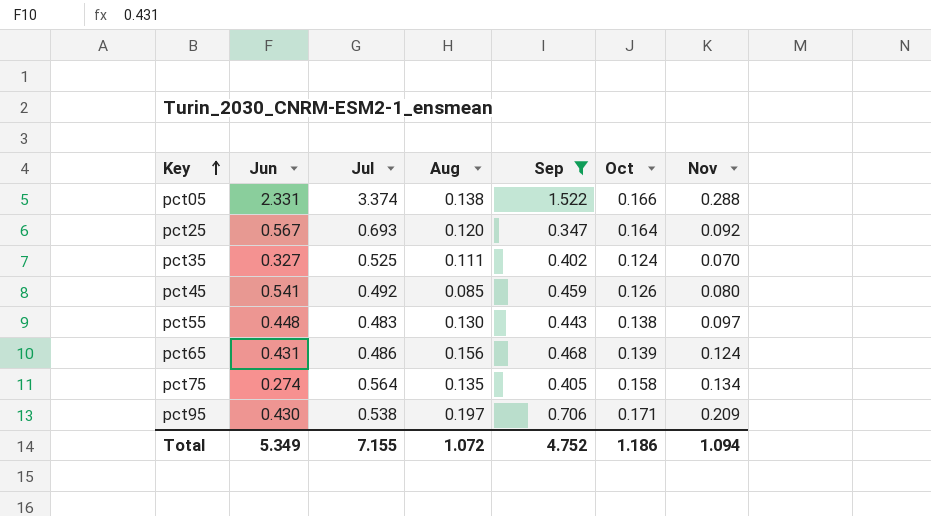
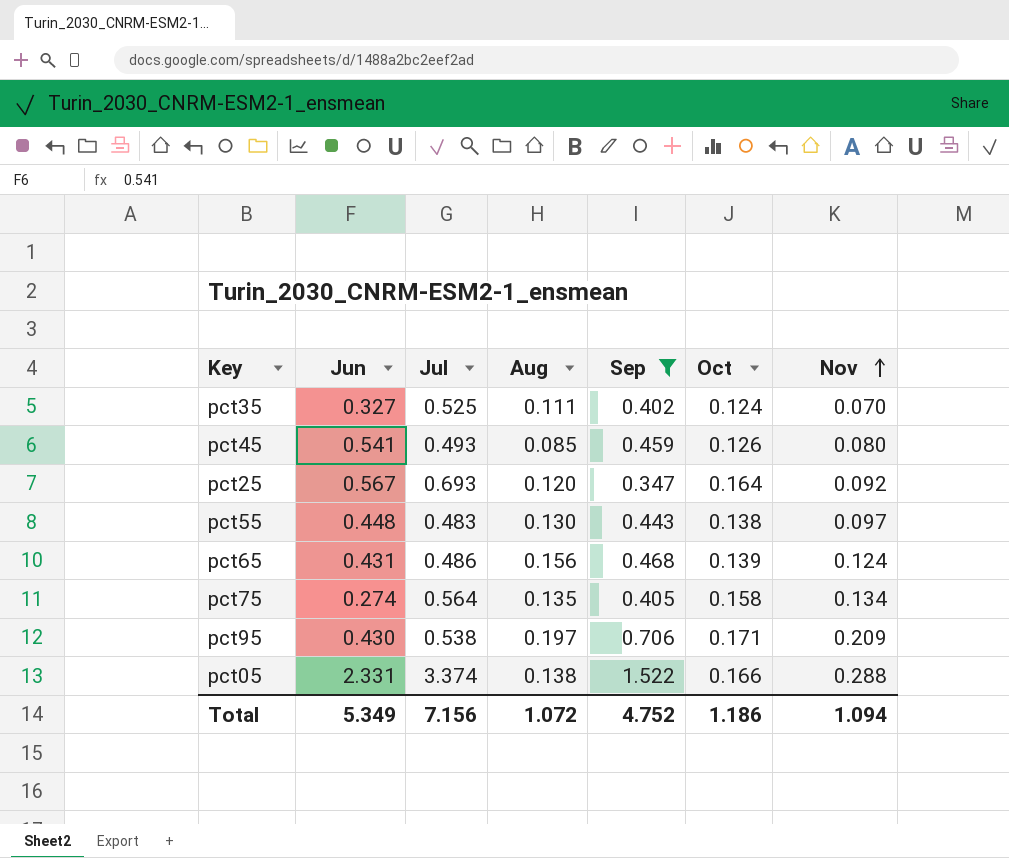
row order: Key ascending -> Nov ascending
pct45 | Jul: 0.492 -> 0.493
Total | Jul: 7.155 -> 7.156

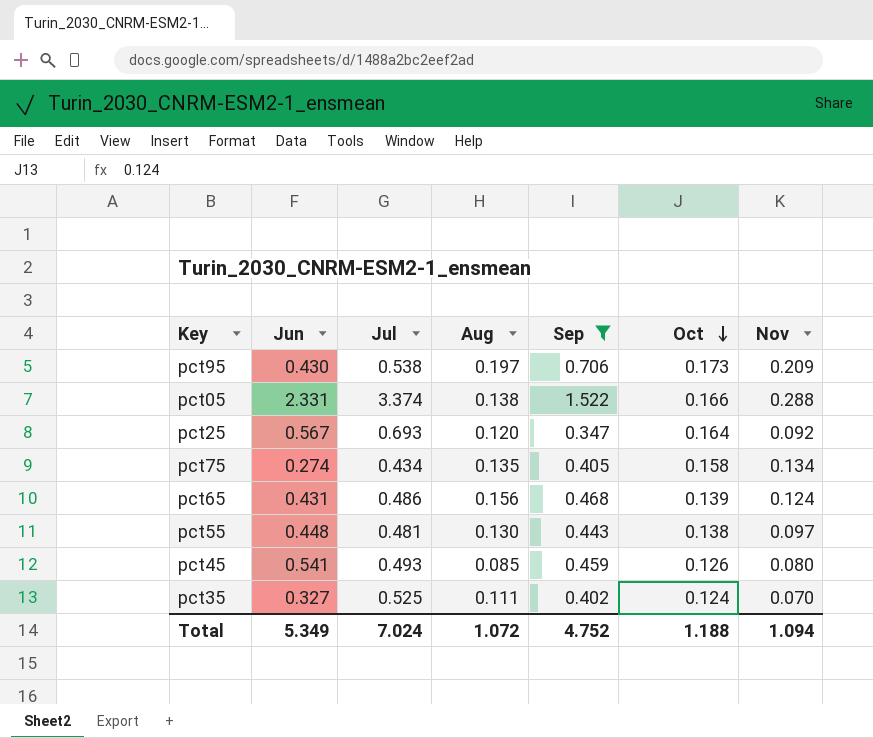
row order: Nov ascending -> Oct descending
pct95 | Oct: 0.171 -> 0.173
pct75 | Jul: 0.564 -> 0.434
pct55 | Jul: 0.483 -> 0.481
Total | Jul: 7.156 -> 7.024
Total | Oct: 1.186 -> 1.188

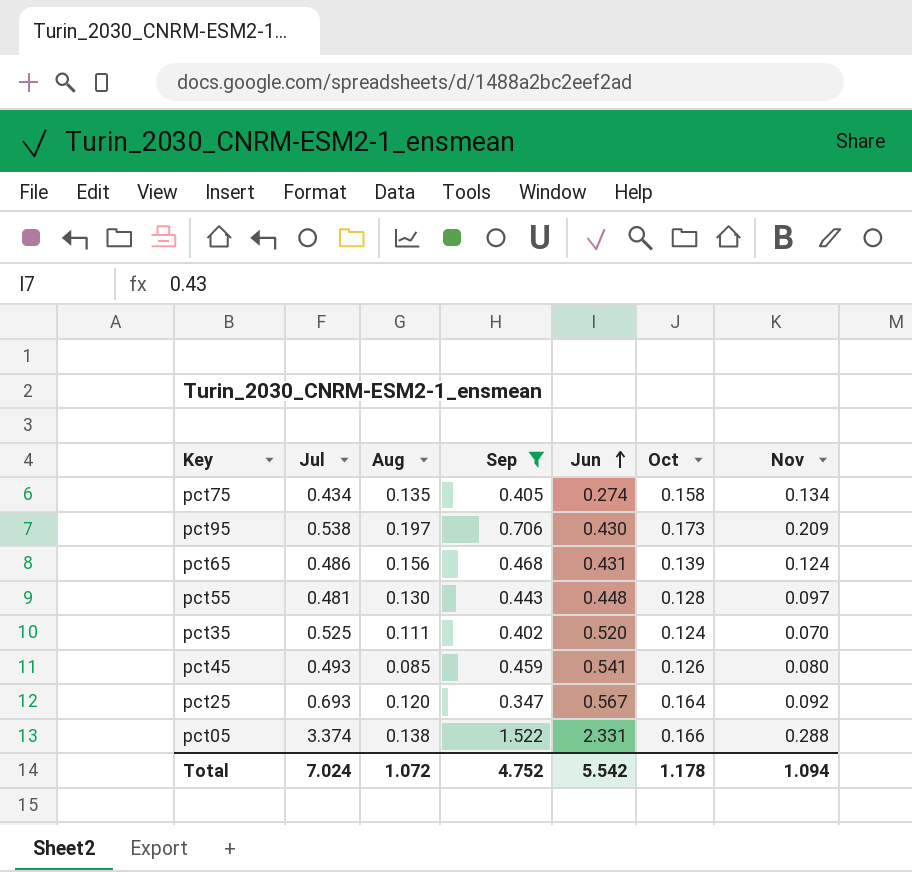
row order: Oct descending -> Jun ascending
column Jun | position: 2 -> 5
pct55 | Oct: 0.138 -> 0.128
pct35 | Jun: 0.327 -> 0.520
Total | Jun: 5.349 -> 5.542
Total | Oct: 1.188 -> 1.178

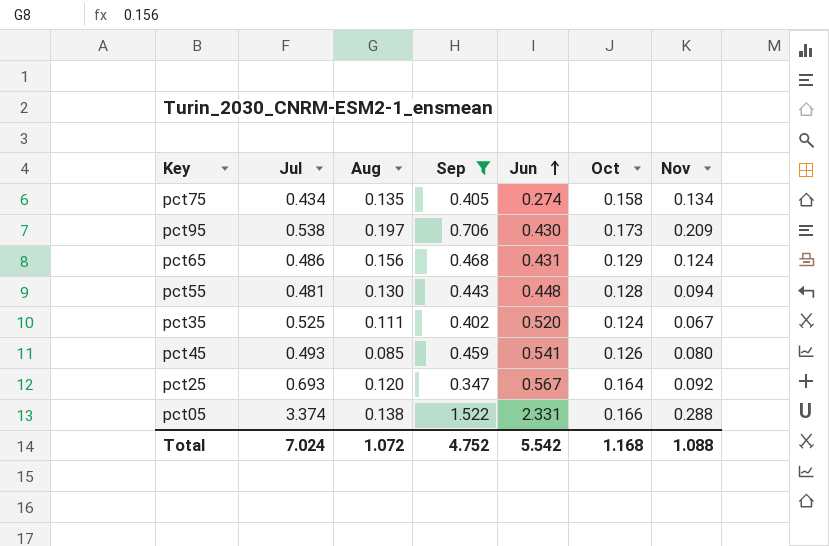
pct65 | Oct: 0.139 -> 0.129
pct55 | Nov: 0.097 -> 0.094
pct35 | Nov: 0.070 -> 0.067
Total | Oct: 1.178 -> 1.168
Total | Nov: 1.094 -> 1.088

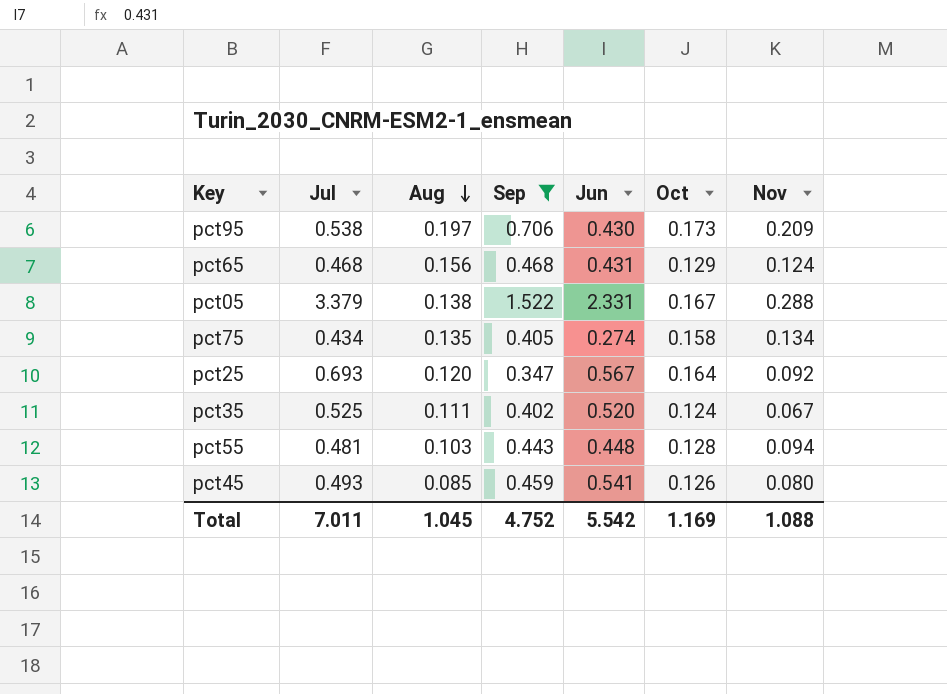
row order: Jun ascending -> Aug descending
pct65 | Jul: 0.486 -> 0.468
pct05 | Jul: 3.374 -> 3.379
pct05 | Oct: 0.166 -> 0.167
pct55 | Aug: 0.130 -> 0.103
Total | Jul: 7.024 -> 7.011
Total | Aug: 1.072 -> 1.045
Total | Oct: 1.168 -> 1.169

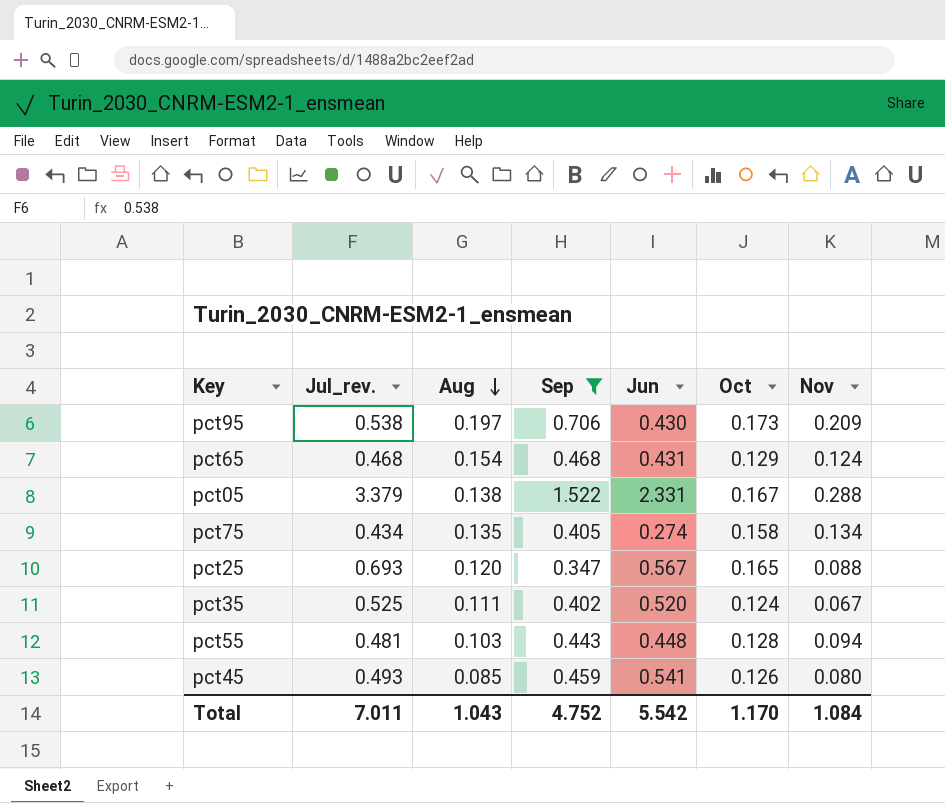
column name: Jul -> Jul_rev.
pct65 | Aug: 0.156 -> 0.154
pct25 | Oct: 0.164 -> 0.165
pct25 | Nov: 0.092 -> 0.088
Total | Aug: 1.045 -> 1.043
Total | Oct: 1.169 -> 1.170
Total | Nov: 1.088 -> 1.084

